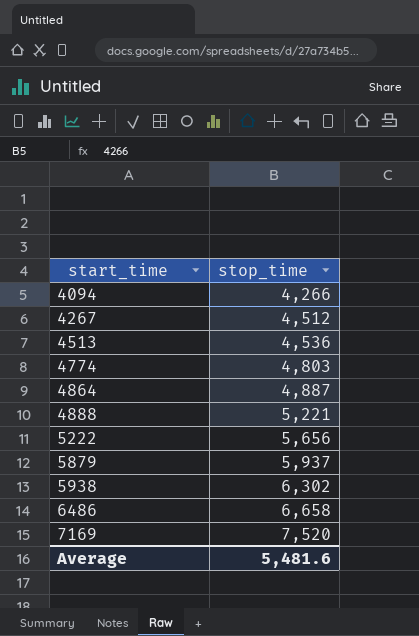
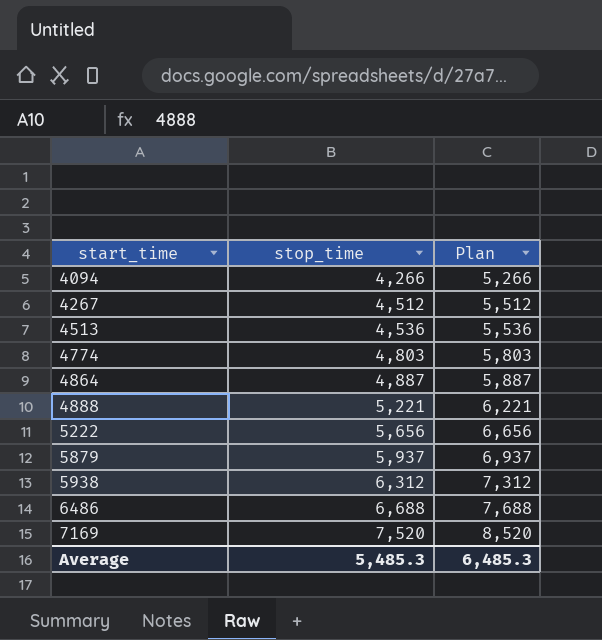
column Plan | formula: none -> [stop_time] + 1000
5938 | stop_time: 6,302 -> 6,312
6486 | stop_time: 6,658 -> 6,688
Average | stop_time: 5,481.6 -> 5,485.3

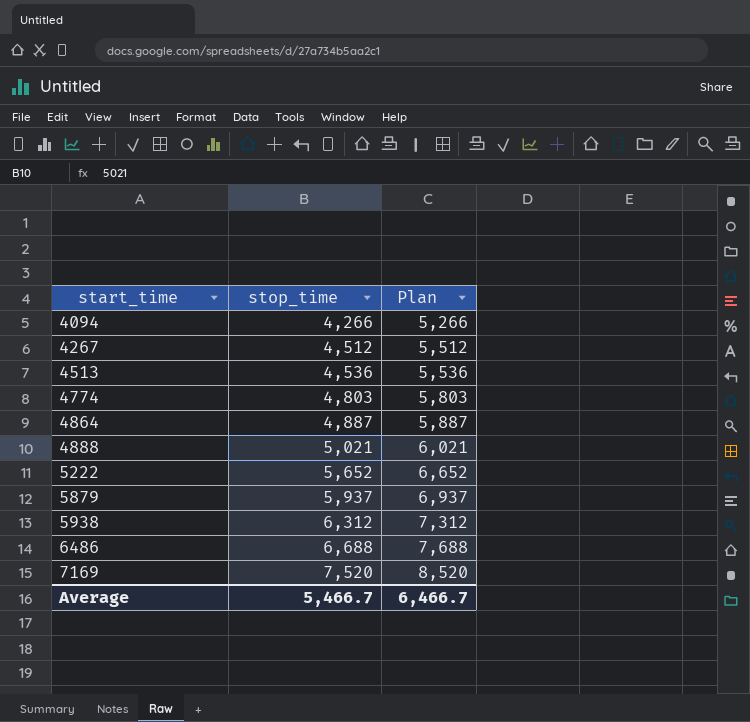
4888 | stop_time: 5,221 -> 5,021
4888 | Plan: 6,221 -> 6,021
5222 | stop_time: 5,656 -> 5,652
5222 | Plan: 6,656 -> 6,652
Average | stop_time: 5,485.3 -> 5,466.7
Average | Plan: 6,485.3 -> 6,466.7

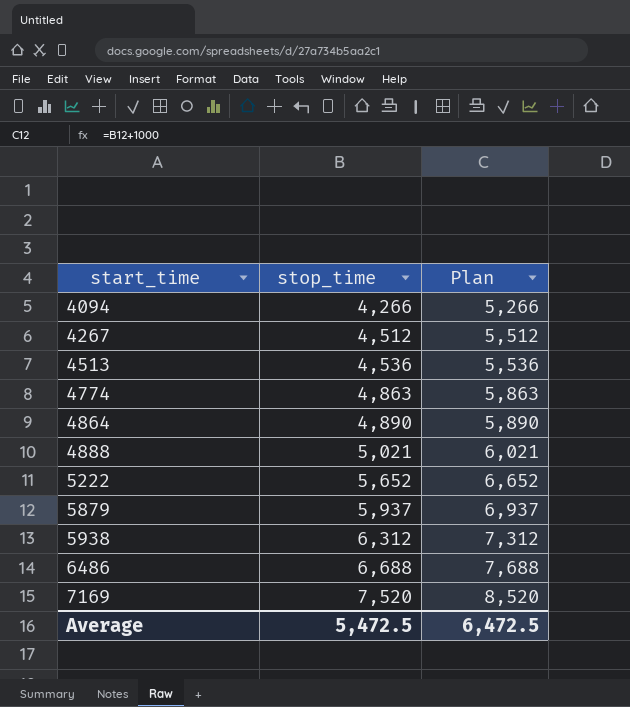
4774 | stop_time: 4,803 -> 4,863
4774 | Plan: 5,803 -> 5,863
4864 | stop_time: 4,887 -> 4,890
4864 | Plan: 5,887 -> 5,890
Average | stop_time: 5,466.7 -> 5,472.5
Average | Plan: 6,466.7 -> 6,472.5

